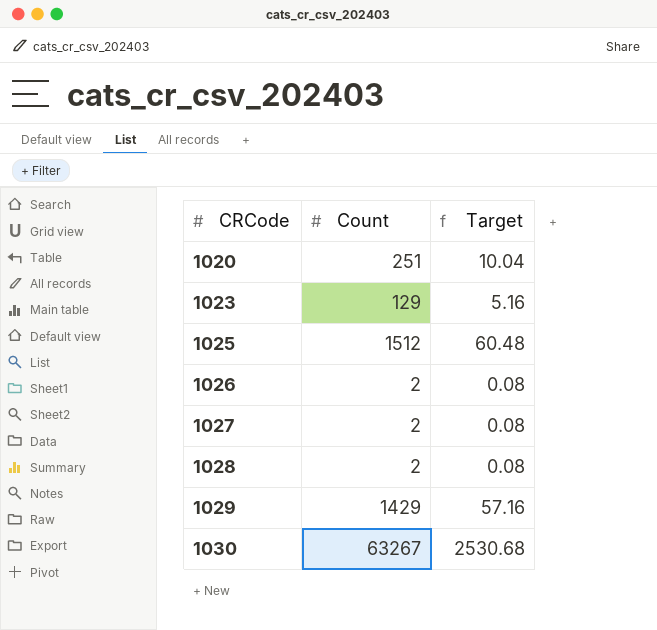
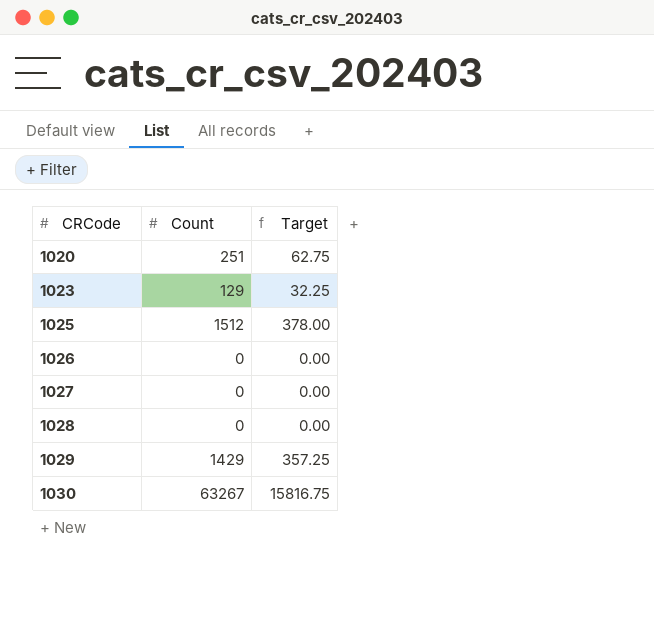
column Target | formula: [Count] * 0.04 -> [Count] * 0.25
1026 | Count: 2 -> 0
1027 | Count: 2 -> 0
1028 | Count: 2 -> 0

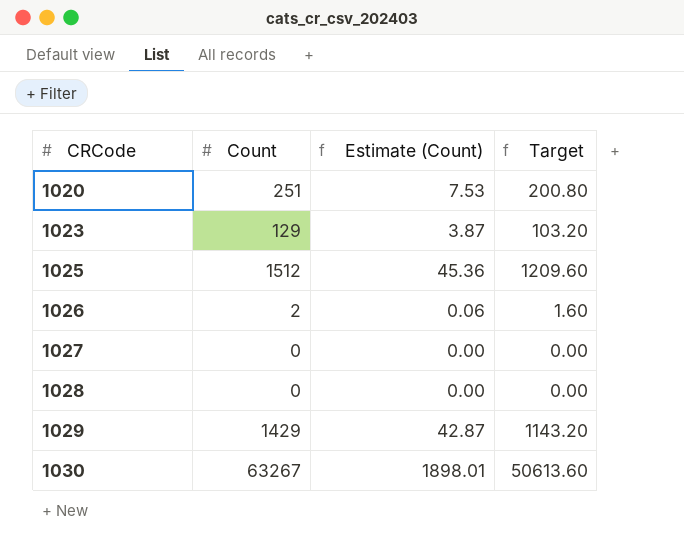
column Estimate (Count) | formula: none -> [Count] * 0.03
column Target | formula: [Count] * 0.25 -> [Count] * 0.8
1026 | Count: 0 -> 2

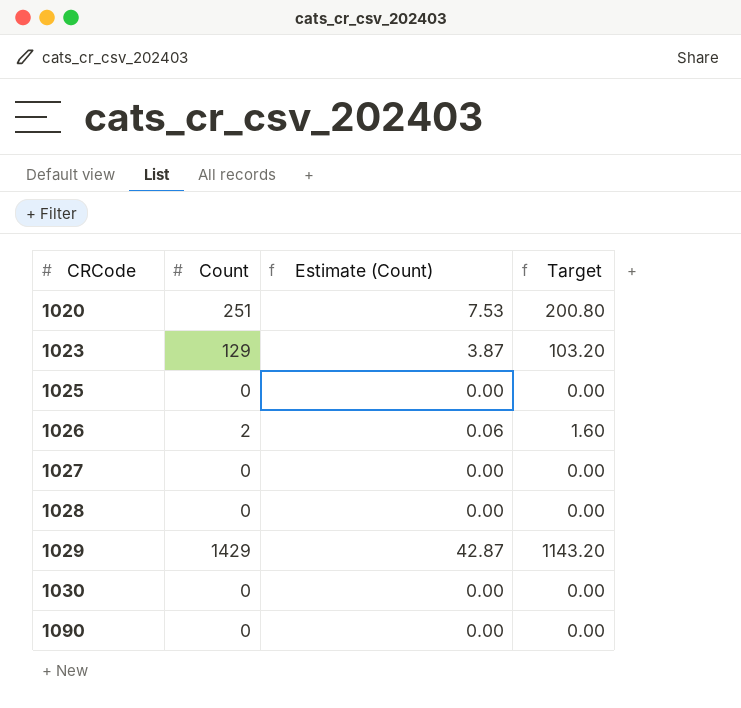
1025 | Count: 1512 -> 0
1025 | Estimate (Count): 45.36 -> 0.00
1025 | Target: 1209.60 -> 0.00
1030 | Count: 63267 -> 0
1030 | Estimate (Count): 1898.01 -> 0.00
1030 | Target: 50613.60 -> 0.00
row 1090: none -> 0 | 0.00 | 0.00

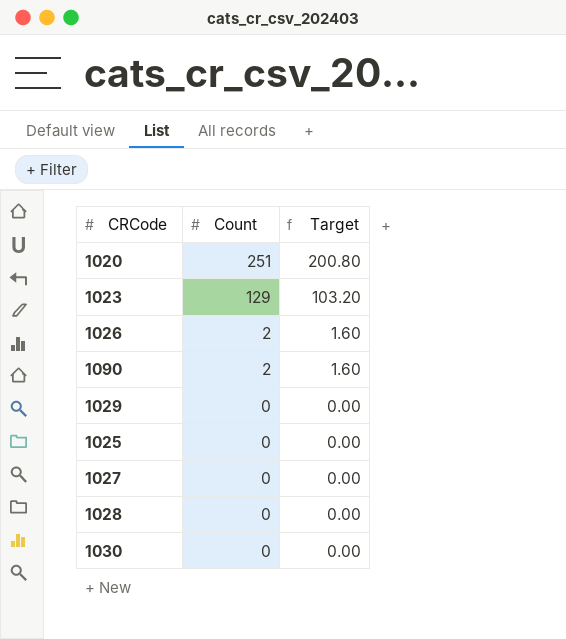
row order: CRCode ascending -> Count descending
column Estimate (Count) | formula: [Count] * 0.03 -> none
1090 | Count: 0 -> 2
1090 | Target: 0.00 -> 1.60
1029 | Count: 1429 -> 0
1029 | Target: 1143.20 -> 0.00

